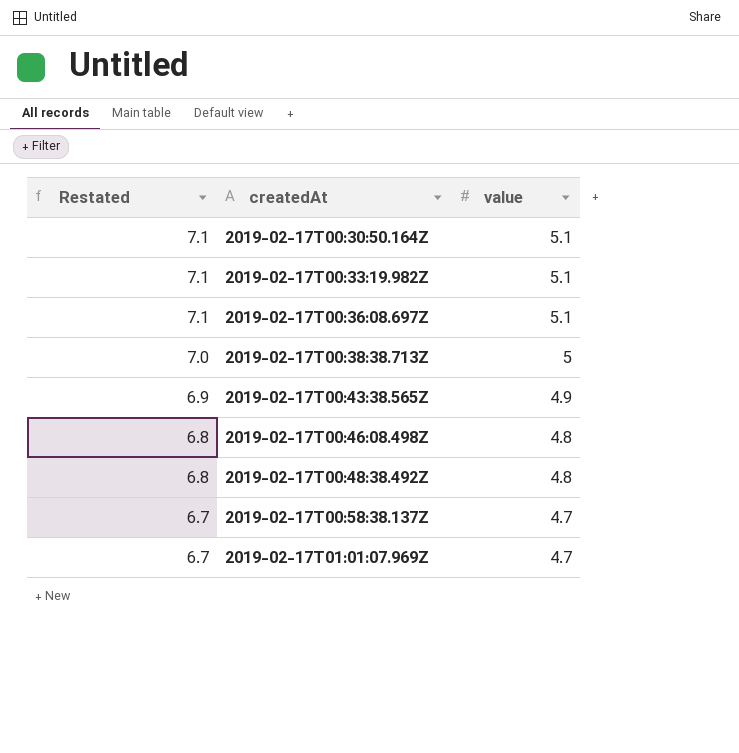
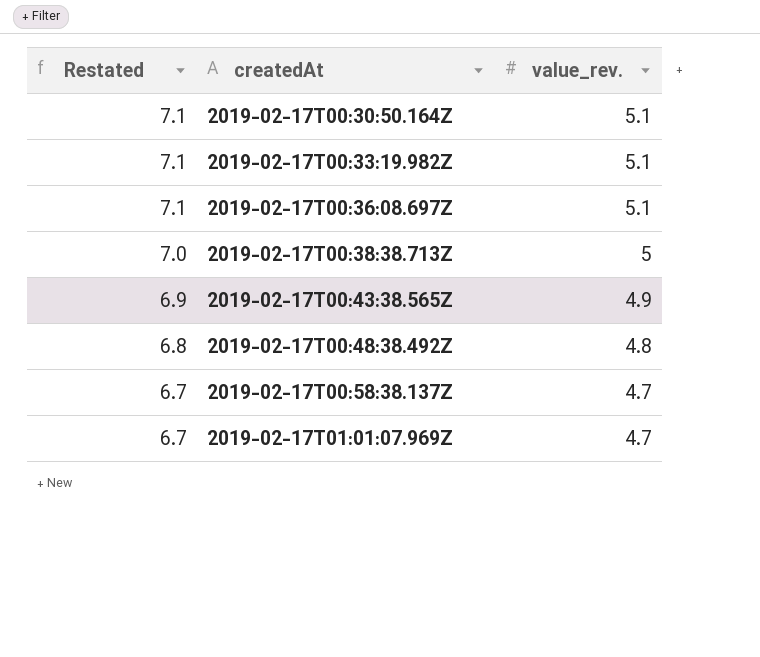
column name: value -> value_rev.
row 2019-02-17T00:46:08.498Z: 6.8 | 4.8 -> none

